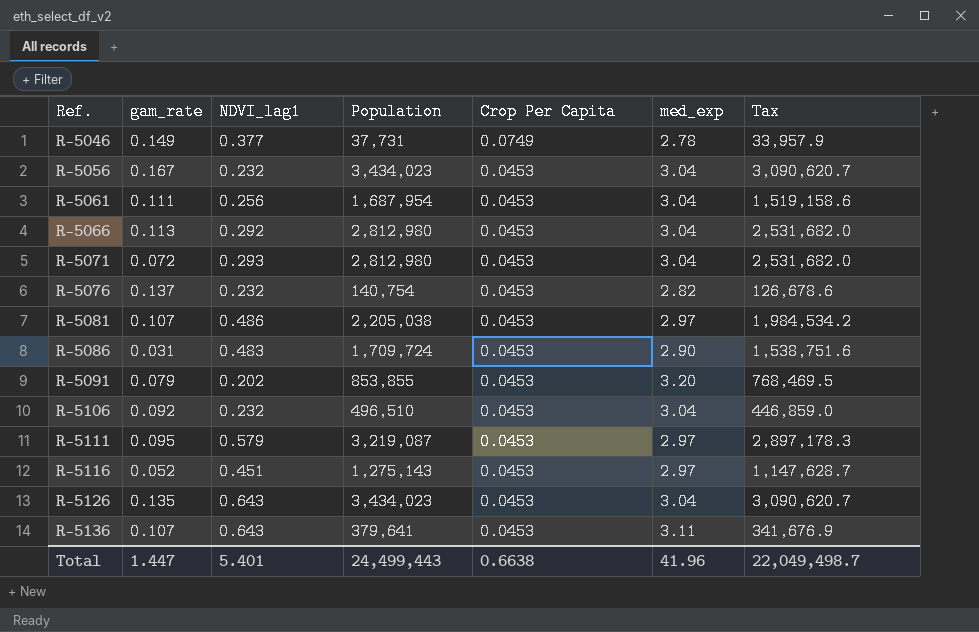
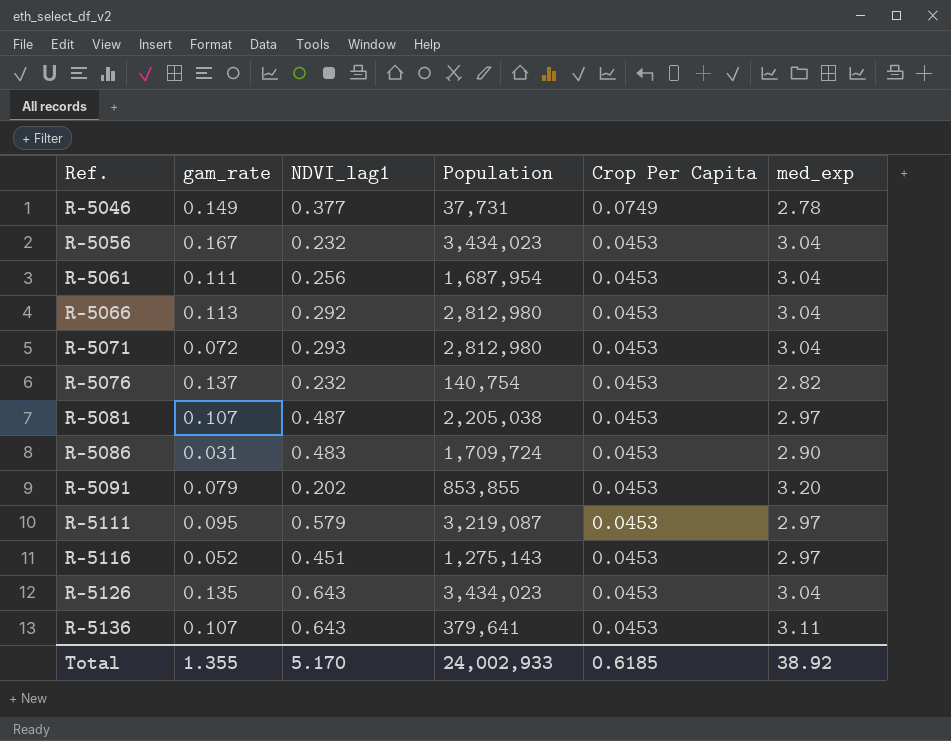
column Tax | formula: [Population] * 0.9 -> none
row R-5106: 0.092 | 0.232 | 496,510 | 0.0453 | 3.04 | 446,859.0 -> none
R-5081 | NDVI_lag1: 0.486 -> 0.487
Total | gam_rate: 1.447 -> 1.355
Total | NDVI_lag1: 5.401 -> 5.170
Total | Population: 24,499,443 -> 24,002,933
Total | Crop Per Capita: 0.6638 -> 0.6185
Total | med_exp: 41.96 -> 38.92

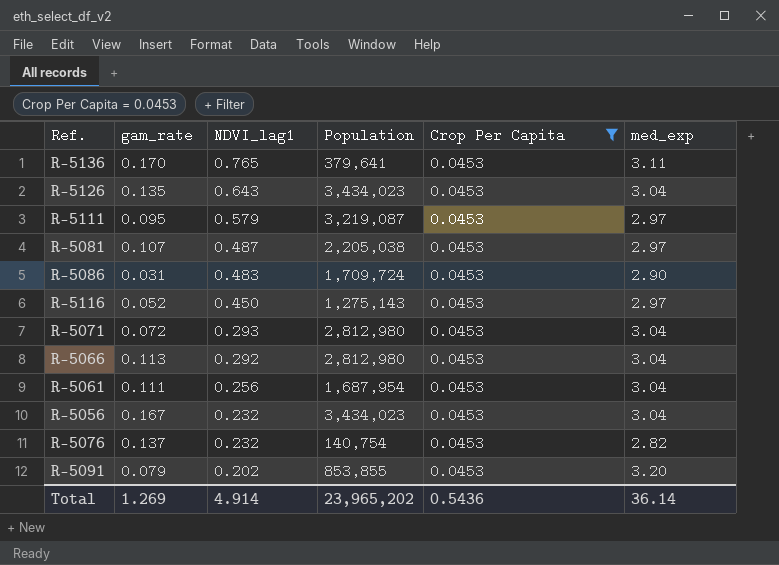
filter: none -> Crop Per Capita = 0.0453
row order: Ref. ascending -> NDVI_lag1 descending
R-5136 | gam_rate: 0.107 -> 0.170
R-5136 | NDVI_lag1: 0.643 -> 0.765
R-5116 | NDVI_lag1: 0.451 -> 0.450
Total | gam_rate: 1.355 -> 1.269
Total | NDVI_lag1: 5.170 -> 4.914
Total | Population: 24,002,933 -> 23,965,202
Total | Crop Per Capita: 0.6185 -> 0.5436
Total | med_exp: 38.92 -> 36.14

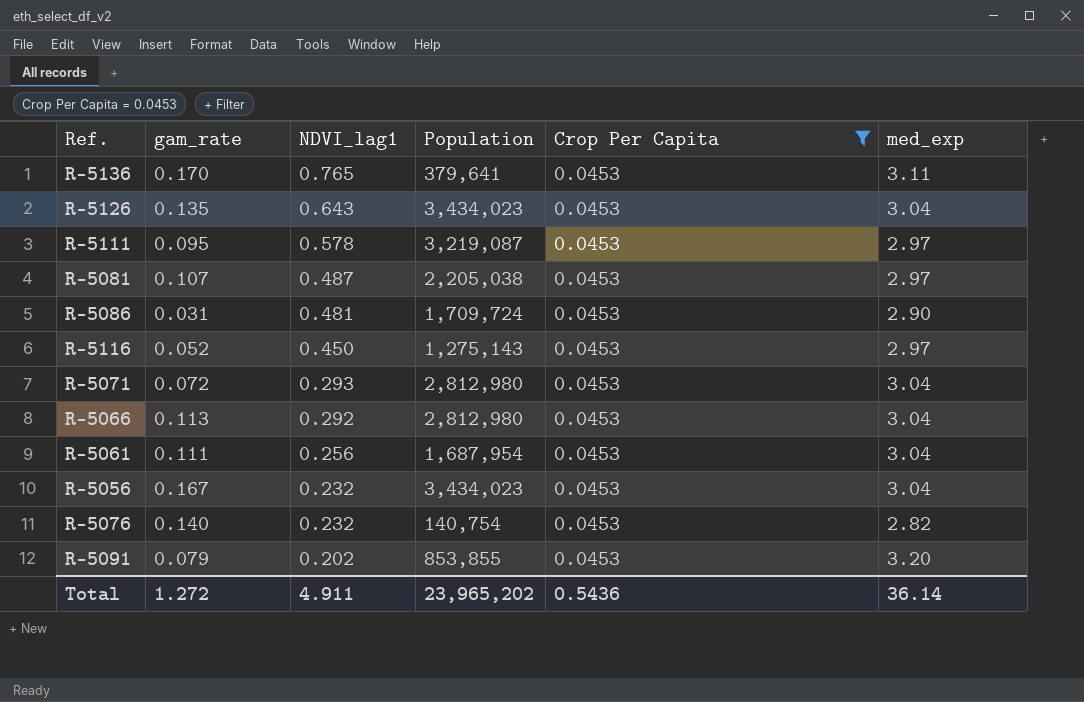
R-5111 | NDVI_lag1: 0.579 -> 0.578
R-5086 | NDVI_lag1: 0.483 -> 0.481
R-5076 | gam_rate: 0.137 -> 0.140
Total | gam_rate: 1.269 -> 1.272
Total | NDVI_lag1: 4.914 -> 4.911

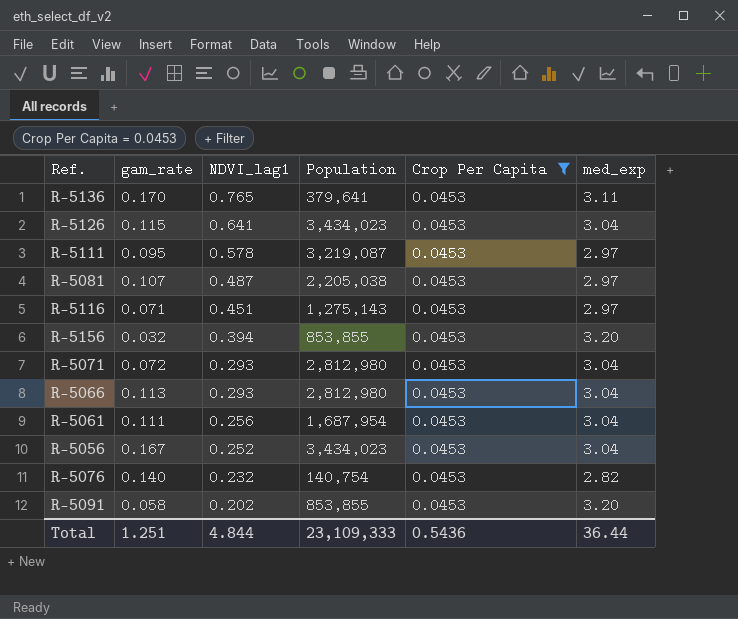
row R-5086: 0.031 | 0.481 | 1,709,724 | 0.0453 | 2.90 -> none
R-5126 | gam_rate: 0.135 -> 0.115
R-5126 | NDVI_lag1: 0.643 -> 0.641
R-5116 | gam_rate: 0.052 -> 0.071
R-5116 | NDVI_lag1: 0.450 -> 0.451
row R-5156: none -> 0.032 | 0.394 | 853,855 | 0.0453 | 3.20
R-5066 | NDVI_lag1: 0.292 -> 0.293
R-5056 | NDVI_lag1: 0.232 -> 0.252
R-5091 | gam_rate: 0.079 -> 0.058
Total | gam_rate: 1.272 -> 1.251
Total | NDVI_lag1: 4.911 -> 4.844
Total | Population: 23,965,202 -> 23,109,333
Total | med_exp: 36.14 -> 36.44

